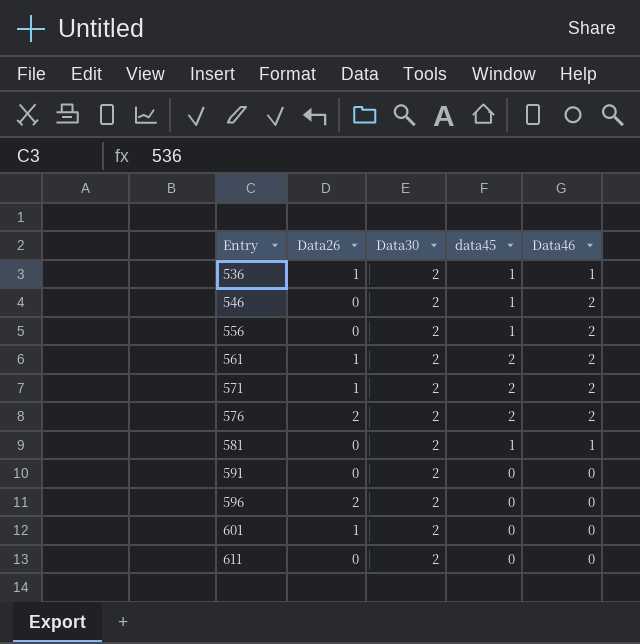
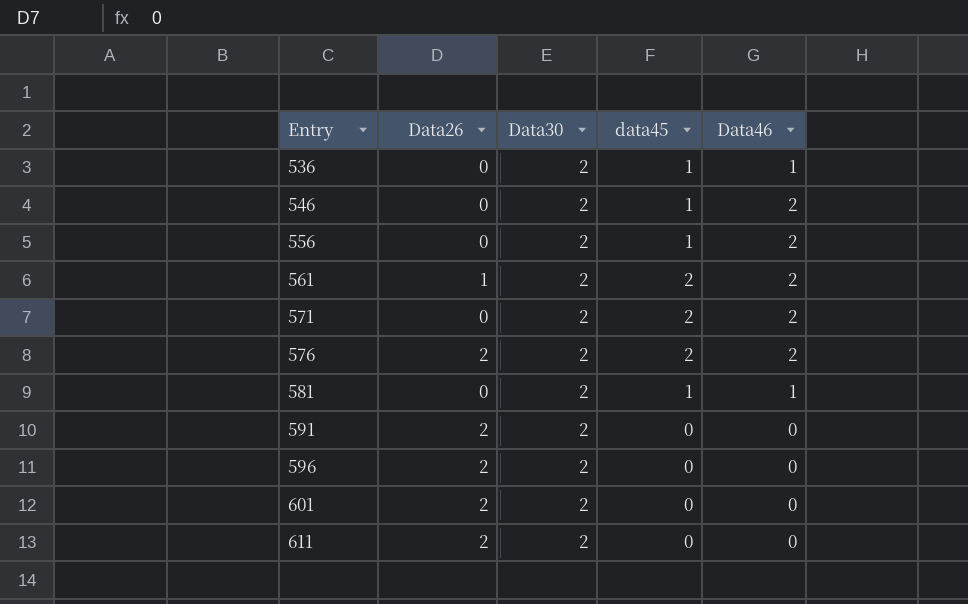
536 | Data26: 1 -> 0
571 | Data26: 1 -> 0
591 | Data26: 0 -> 2
601 | Data26: 1 -> 2
611 | Data26: 0 -> 2

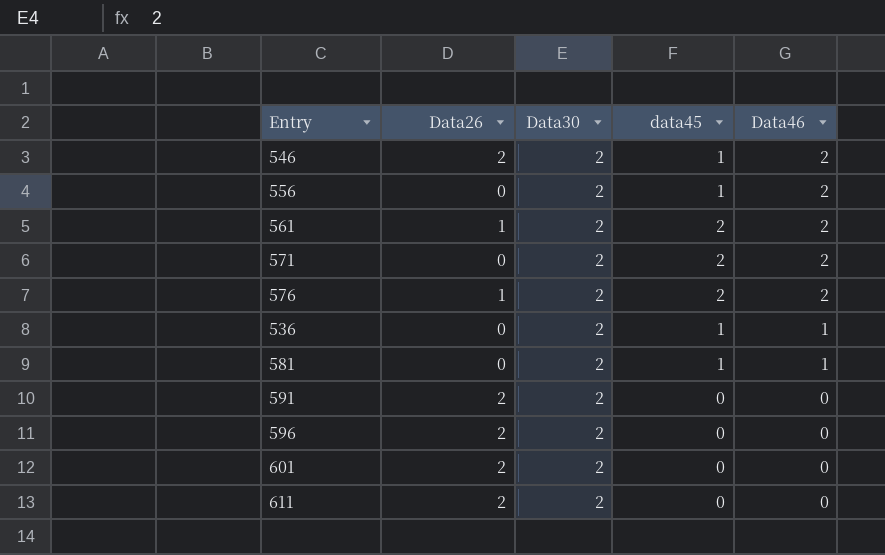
row order: Entry ascending -> Data46 descending
546 | Data26: 0 -> 2
576 | Data26: 2 -> 1

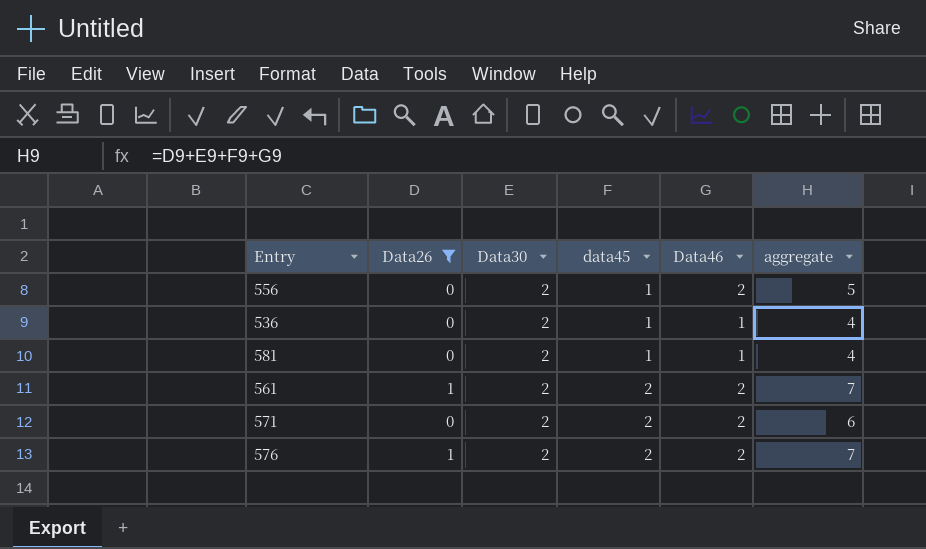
filter: none -> Data26 != 2
row order: Data46 descending -> data45 ascending
column aggregate | formula: none -> [Data26] + [Data30] + [data45] + [Data46]

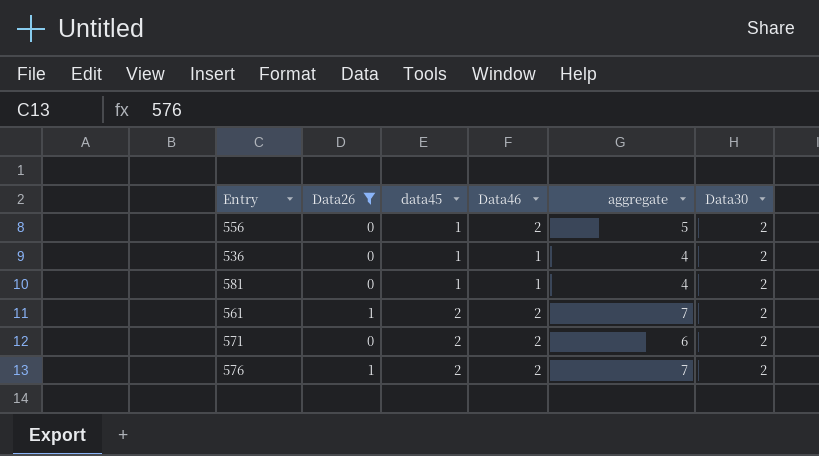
column Data30 | position: 3 -> 6

